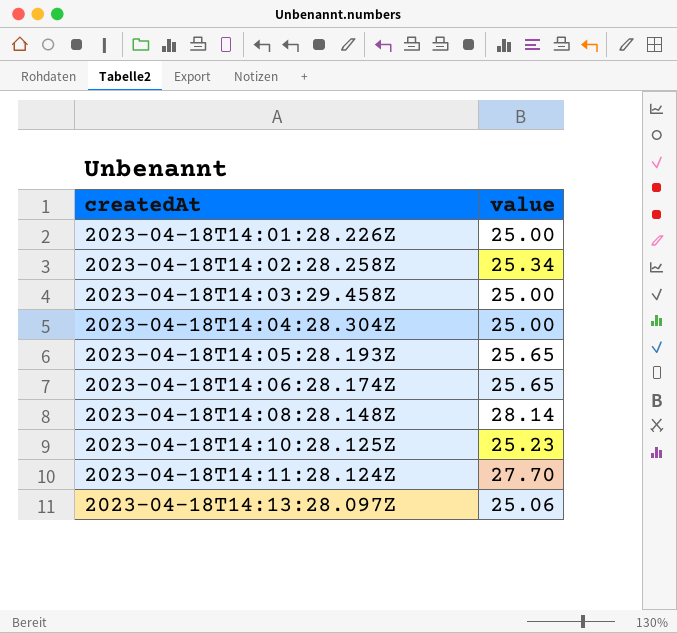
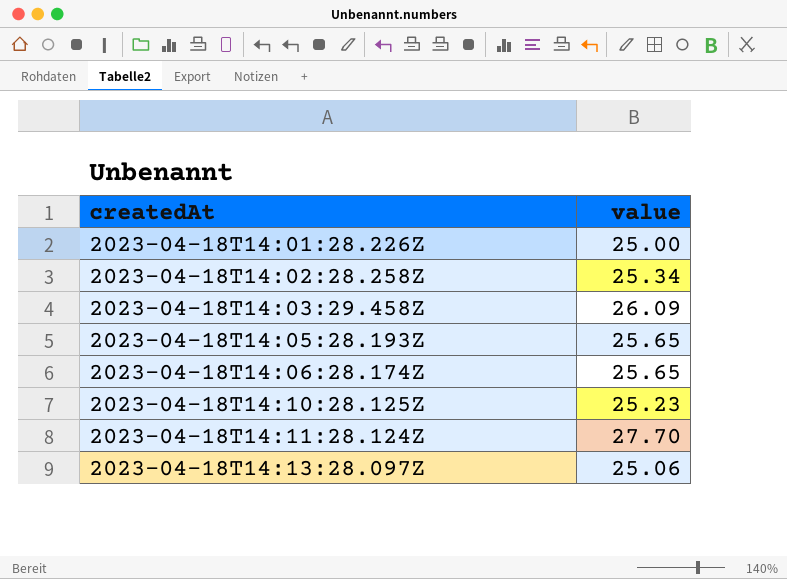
row 2023-04-18T14:04:28.304Z: 25.00 -> none
row 2023-04-18T14:08:28.148Z: 28.14 -> none
2023-04-18T14:03:29.458Z | value: 25.00 -> 26.09

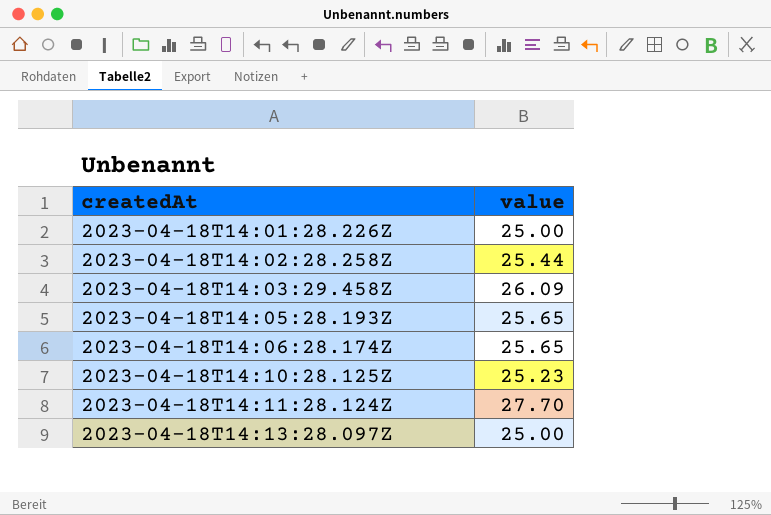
2023-04-18T14:02:28.258Z | value: 25.34 -> 25.44
2023-04-18T14:13:28.097Z | value: 25.06 -> 25.00

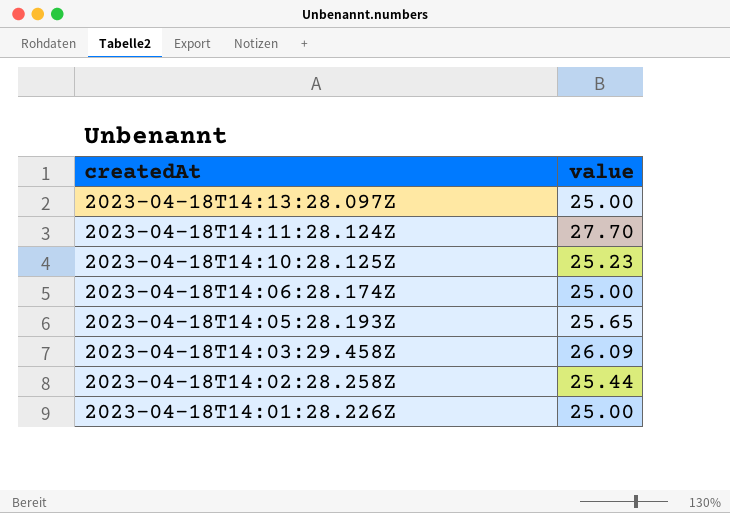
row order: createdAt ascending -> createdAt descending
2023-04-18T14:06:28.174Z | value: 25.65 -> 25.00

